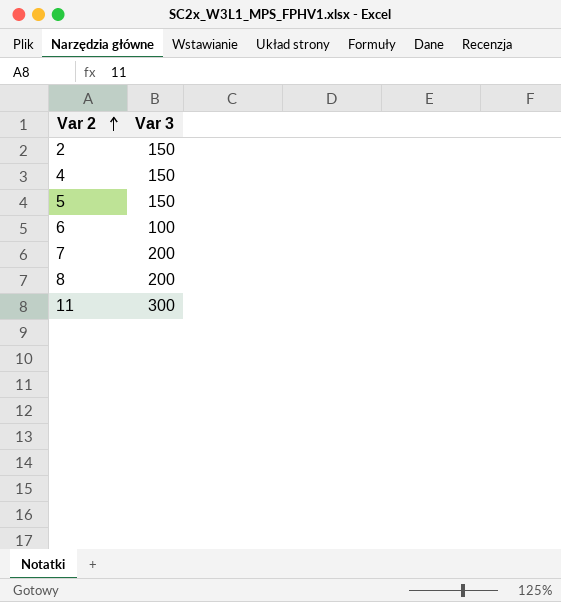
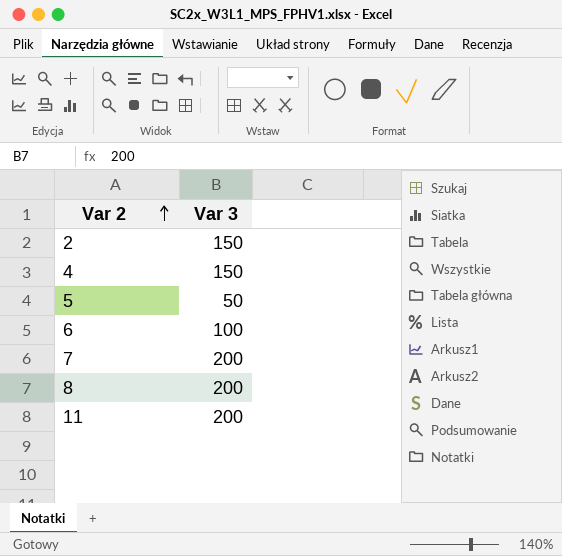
5 | Var 3: 150 -> 50
11 | Var 3: 300 -> 200

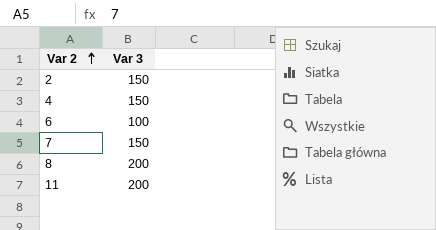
row 5: 50 -> none
7 | Var 3: 200 -> 150

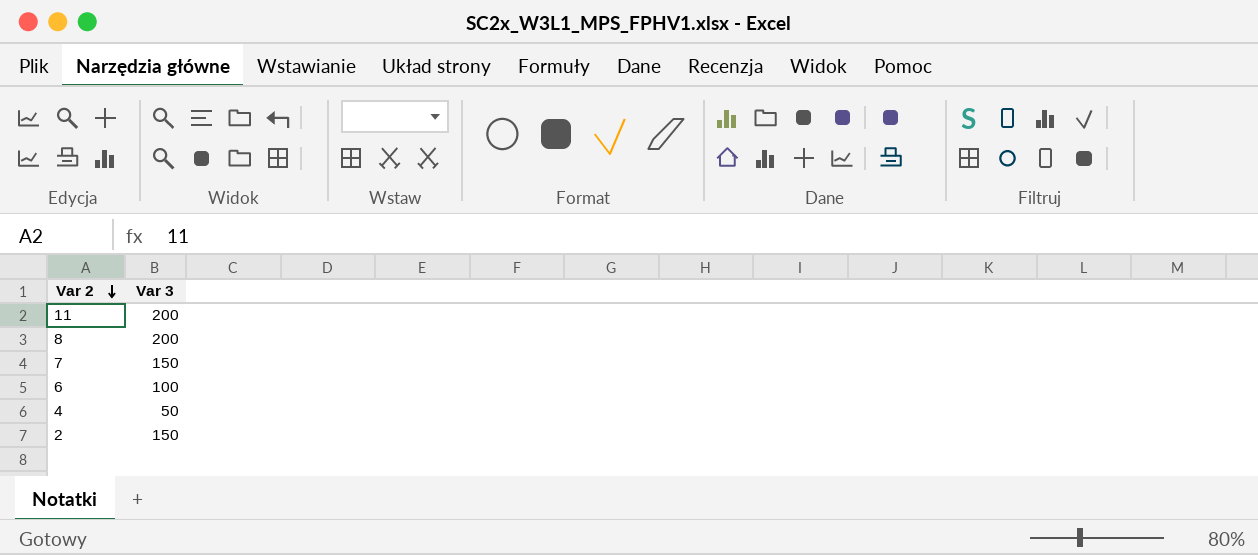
row order: Var 2 ascending -> Var 2 descending
4 | Var 3: 150 -> 50

